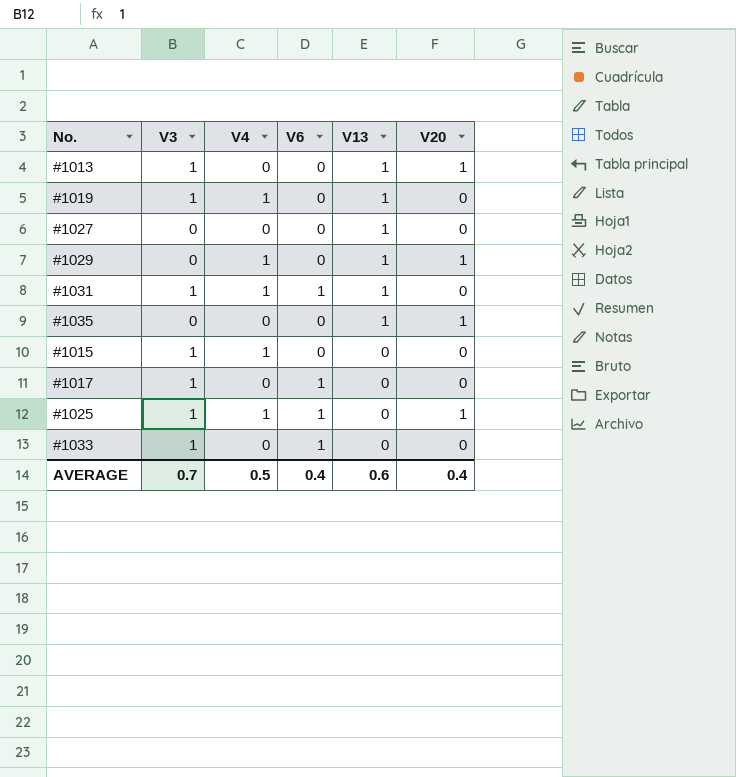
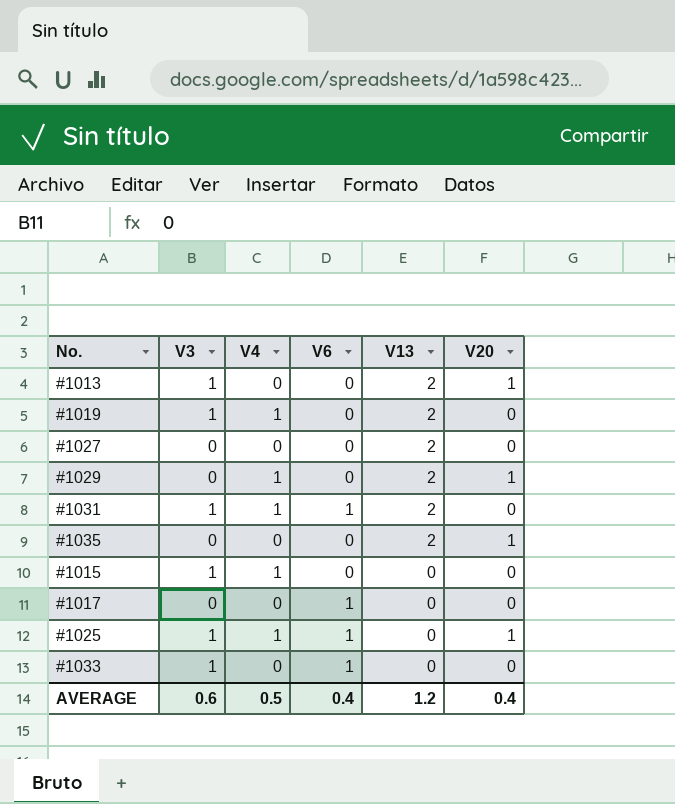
#1013 | V13: 1 -> 2
#1019 | V13: 1 -> 2
#1027 | V13: 1 -> 2
#1029 | V13: 1 -> 2
#1031 | V13: 1 -> 2
#1035 | V13: 1 -> 2
#1017 | V3: 1 -> 0
AVERAGE | V3: 0.7 -> 0.6
AVERAGE | V13: 0.6 -> 1.2

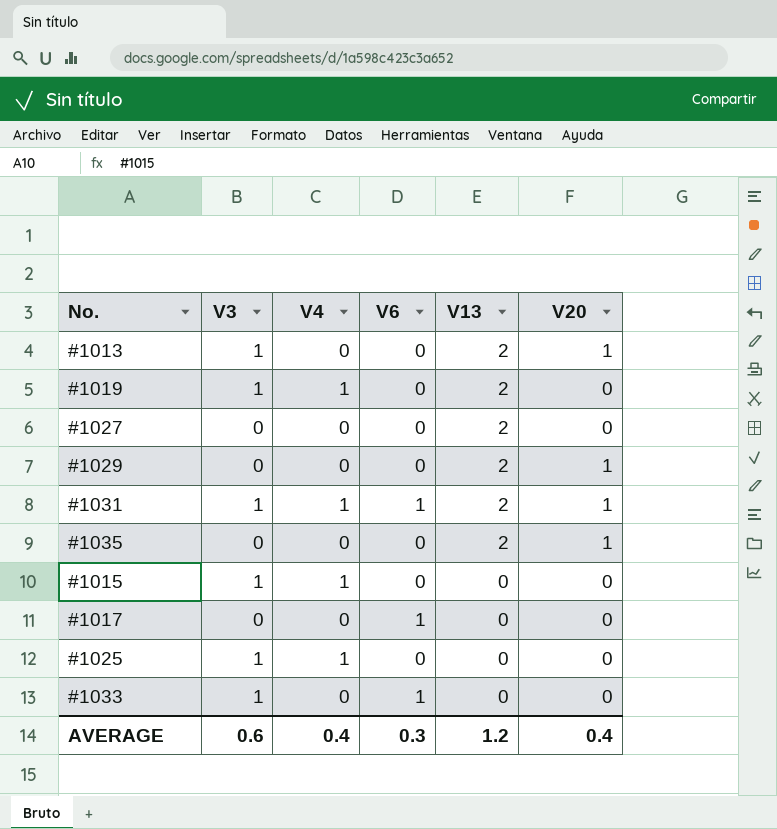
#1029 | V4: 1 -> 0
#1031 | V20: 0 -> 1
#1025 | V6: 1 -> 0
#1025 | V20: 1 -> 0
AVERAGE | V4: 0.5 -> 0.4
AVERAGE | V6: 0.4 -> 0.3

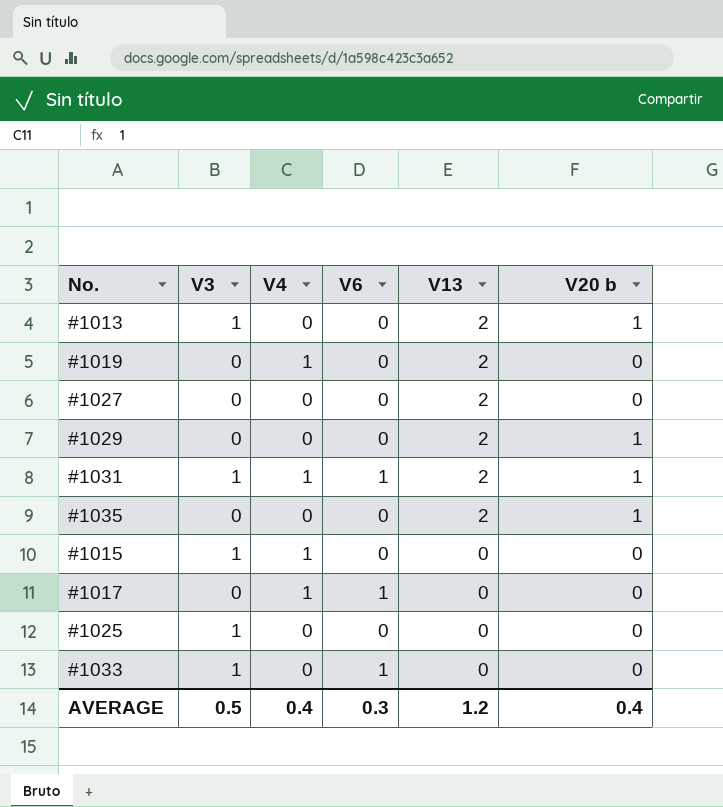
column name: V20 -> V20 b
#1019 | V3: 1 -> 0
#1017 | V4: 0 -> 1
#1025 | V4: 1 -> 0
AVERAGE | V3: 0.6 -> 0.5

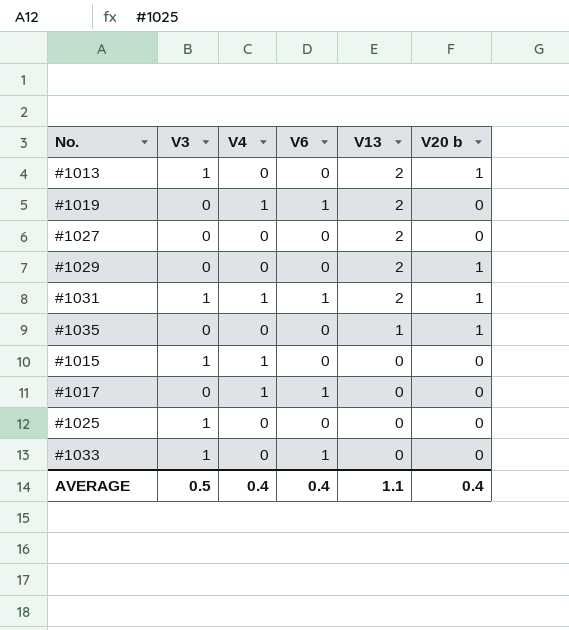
#1019 | V6: 0 -> 1
#1035 | V13: 2 -> 1
AVERAGE | V6: 0.3 -> 0.4
AVERAGE | V13: 1.2 -> 1.1

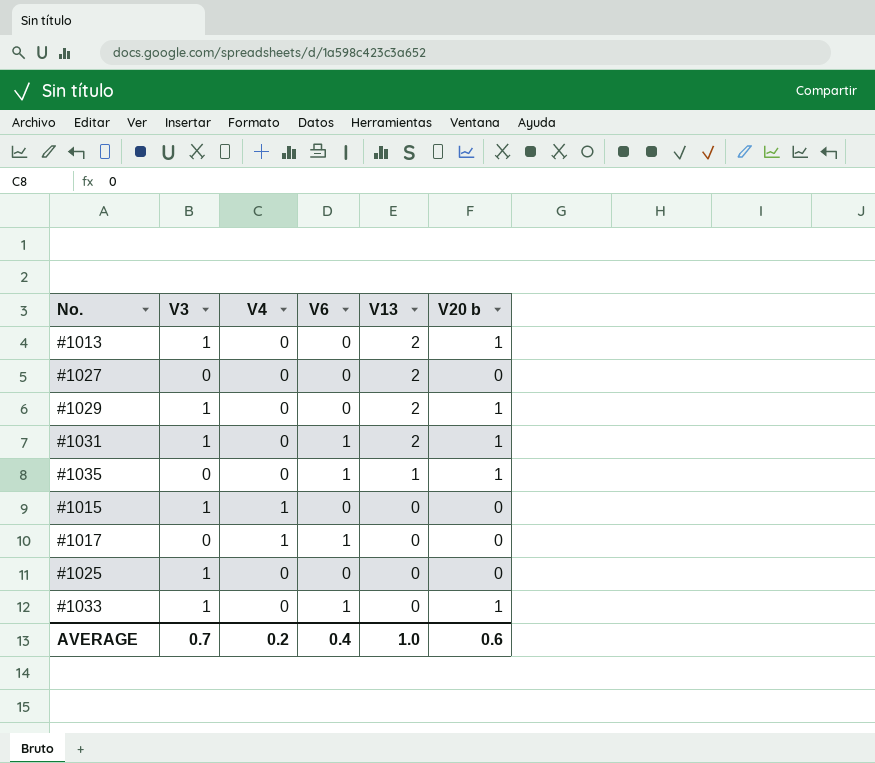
row #1019: 0 | 1 | 1 | 2 | 0 -> none
#1029 | V3: 0 -> 1
#1031 | V4: 1 -> 0
#1035 | V6: 0 -> 1
#1033 | V20 b: 0 -> 1
AVERAGE | V3: 0.5 -> 0.7
AVERAGE | V4: 0.4 -> 0.2
AVERAGE | V13: 1.1 -> 1.0
AVERAGE | V20 b: 0.4 -> 0.6

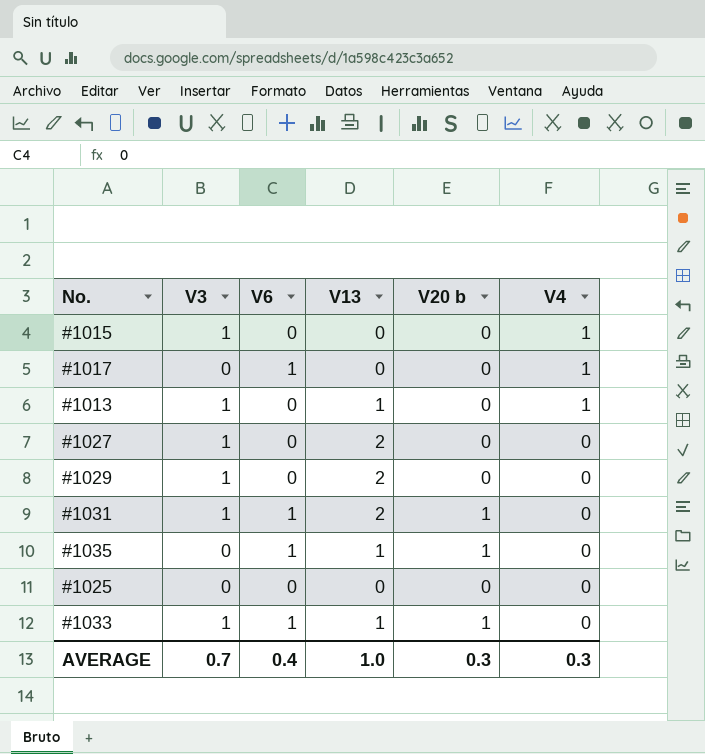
row order: V13 descending -> V4 descending
column V4 | position: 3 -> 6
#1013 | V13: 2 -> 1
#1013 | V20 b: 1 -> 0
#1013 | V4: 0 -> 1
#1027 | V3: 0 -> 1
#1029 | V20 b: 1 -> 0
#1025 | V3: 1 -> 0
#1033 | V13: 0 -> 1
AVERAGE | V20 b: 0.6 -> 0.3
AVERAGE | V4: 0.2 -> 0.3

